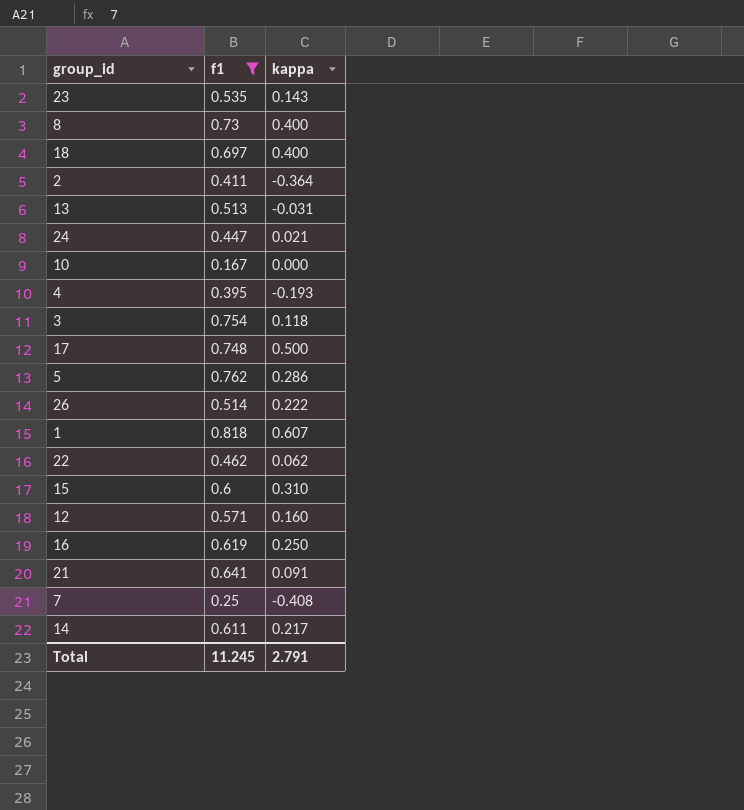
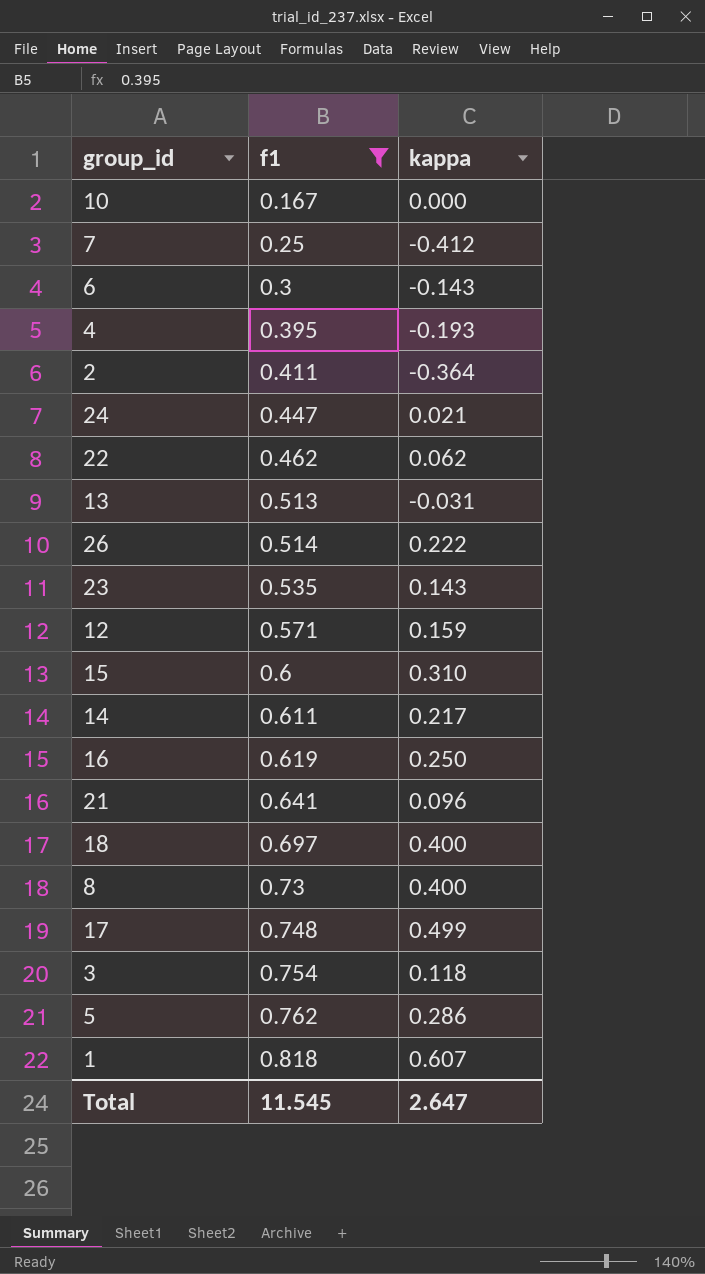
row order: none -> f1 ascending
7 | kappa: -0.408 -> -0.412
row 6: none -> 0.3 | -0.143
12 | kappa: 0.160 -> 0.159
21 | kappa: 0.091 -> 0.096
17 | kappa: 0.500 -> 0.499
Total | f1: 11.245 -> 11.545
Total | kappa: 2.791 -> 2.647

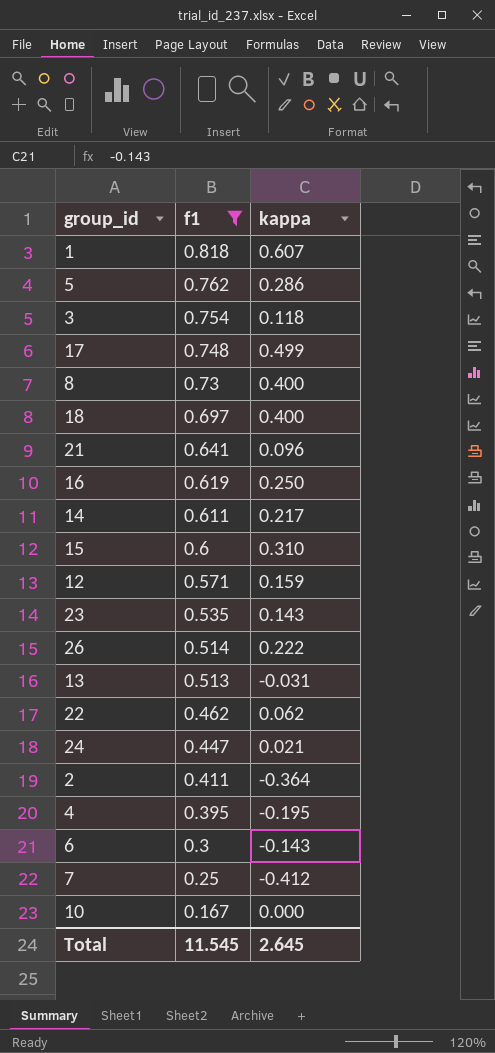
row order: f1 ascending -> f1 descending
4 | kappa: -0.193 -> -0.195
Total | kappa: 2.647 -> 2.645

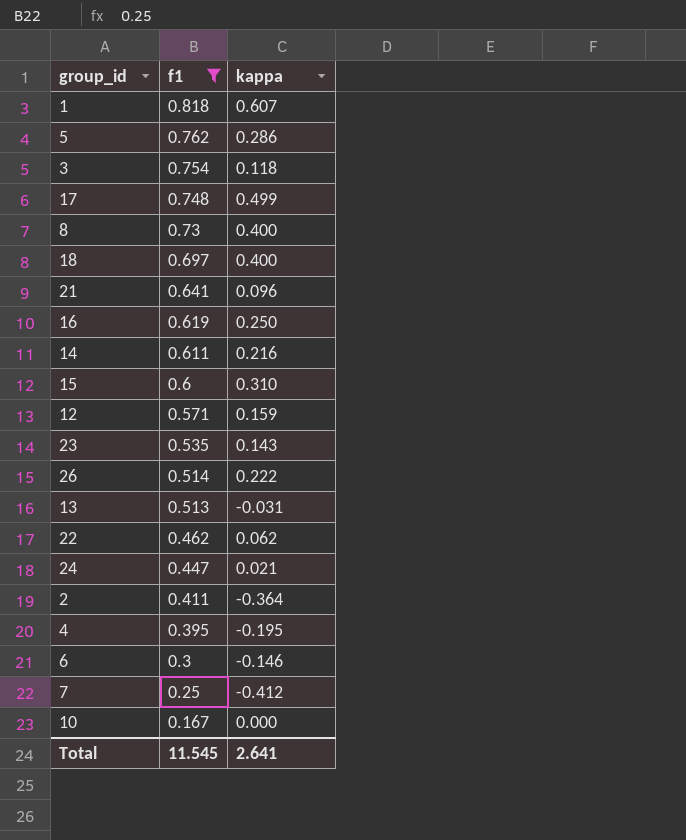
14 | kappa: 0.217 -> 0.216
6 | kappa: -0.143 -> -0.146
Total | kappa: 2.645 -> 2.641

